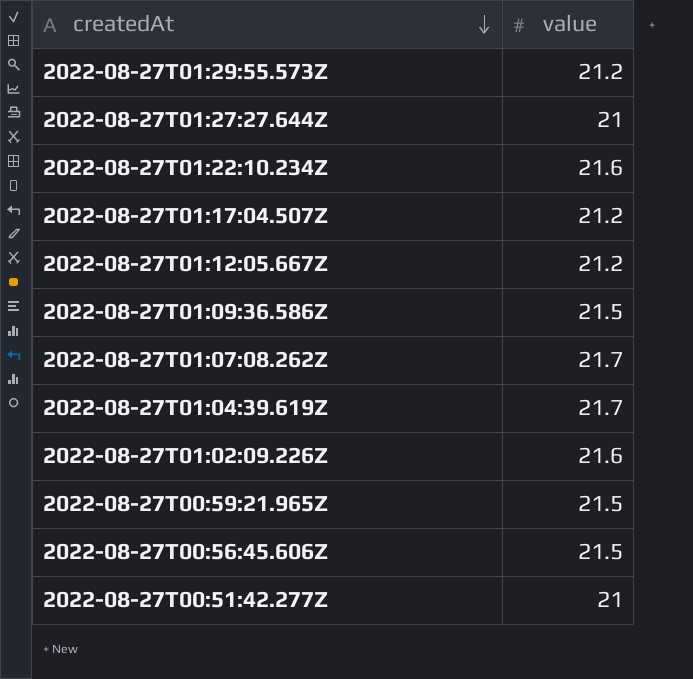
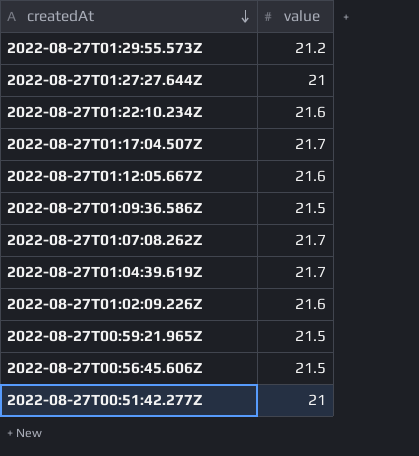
2022-08-27T01:17:04.507Z | value: 21.2 -> 21.7
2022-08-27T01:12:05.667Z | value: 21.2 -> 21.6

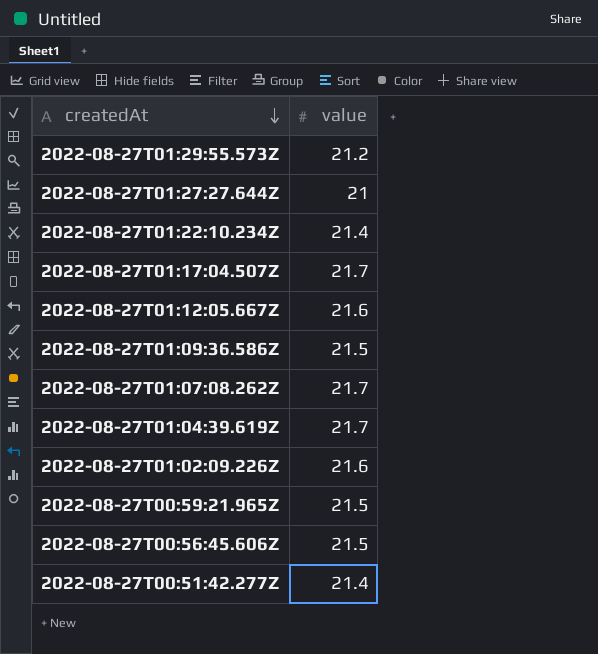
2022-08-27T01:22:10.234Z | value: 21.6 -> 21.4
2022-08-27T00:51:42.277Z | value: 21 -> 21.4

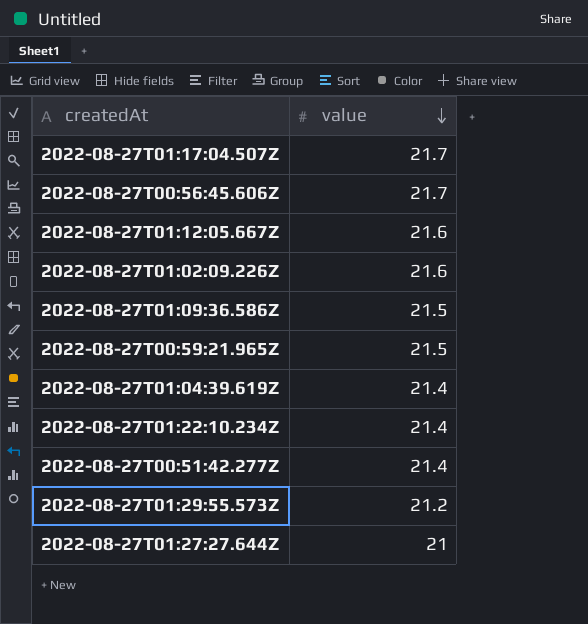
row order: createdAt descending -> value descending
row 2022-08-27T01:07:08.262Z: 21.7 -> none
2022-08-27T00:56:45.606Z | value: 21.5 -> 21.7
2022-08-27T01:04:39.619Z | value: 21.7 -> 21.4

